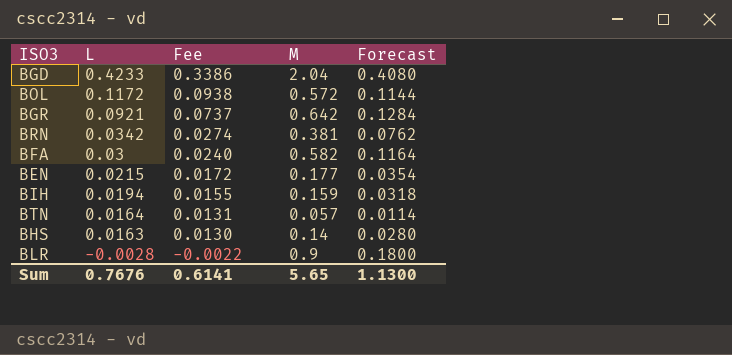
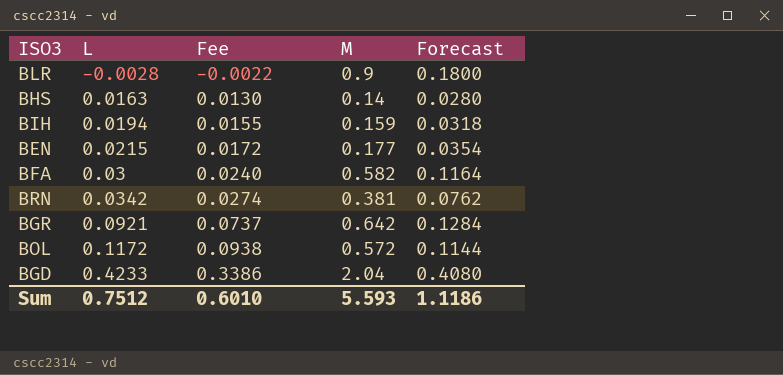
row order: L descending -> L ascending
row BTN: 0.0164 | 0.0131 | 0.057 | 0.0114 -> none
Sum | L: 0.7676 -> 0.7512
Sum | Fee: 0.6141 -> 0.6010
Sum | M: 5.65 -> 5.593
Sum | Forecast: 1.1300 -> 1.1186

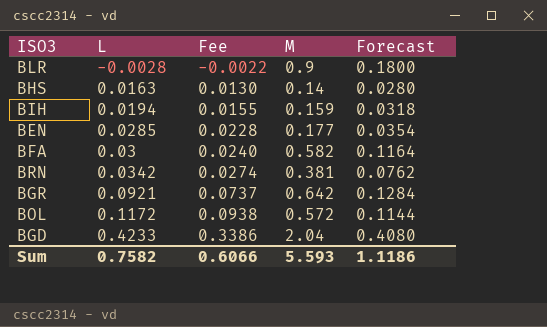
BEN | L: 0.0215 -> 0.0285
BEN | Fee: 0.0172 -> 0.0228
Sum | L: 0.7512 -> 0.7582
Sum | Fee: 0.6010 -> 0.6066

